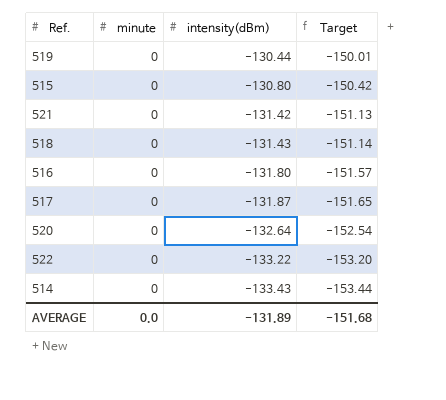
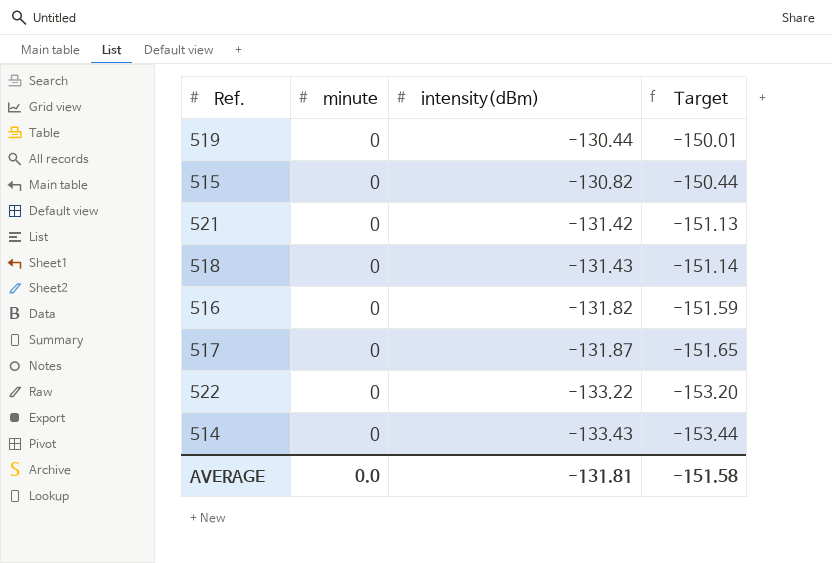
row 520: 0 | -132.64 | -152.54 -> none
515 | intensity(dBm): -130.80 -> -130.82
515 | Target: -150.42 -> -150.44
516 | intensity(dBm): -131.80 -> -131.82
516 | Target: -151.57 -> -151.59
AVERAGE | intensity(dBm): -131.89 -> -131.81
AVERAGE | Target: -151.68 -> -151.58

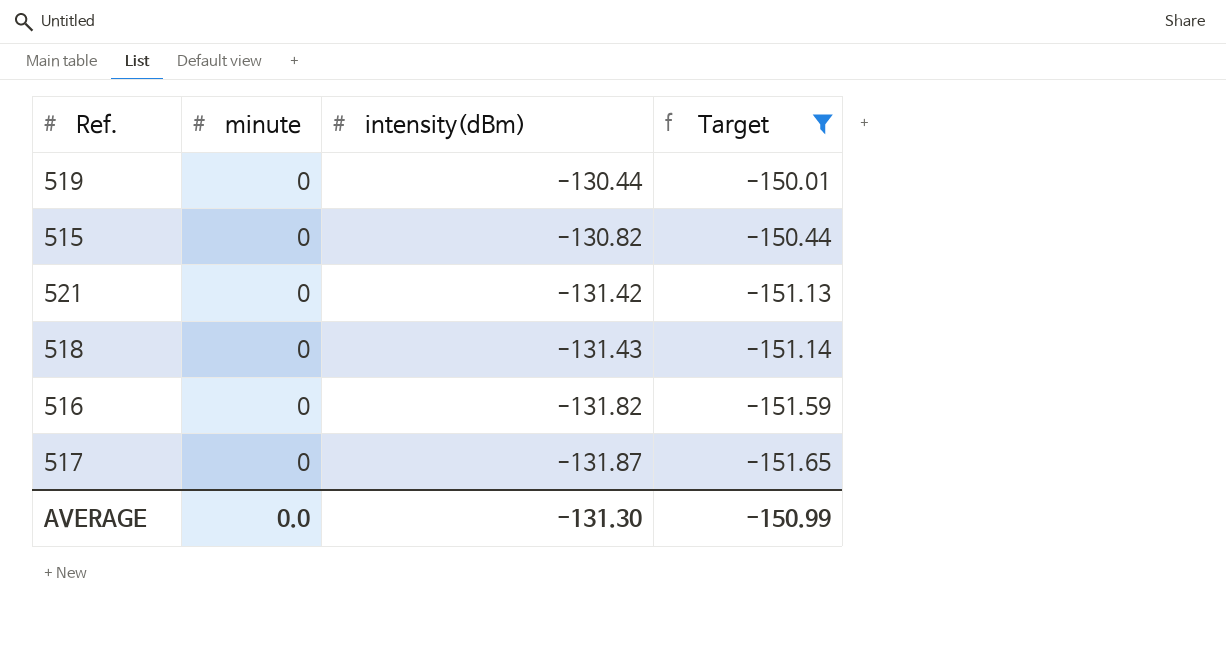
filter: none -> Target >= -151.65
AVERAGE | intensity(dBm): -131.81 -> -131.30
AVERAGE | Target: -151.58 -> -150.99

